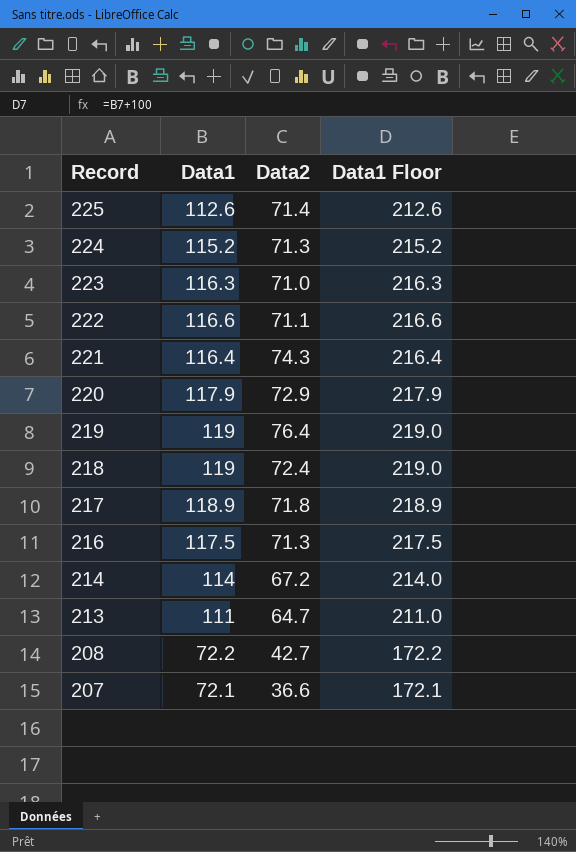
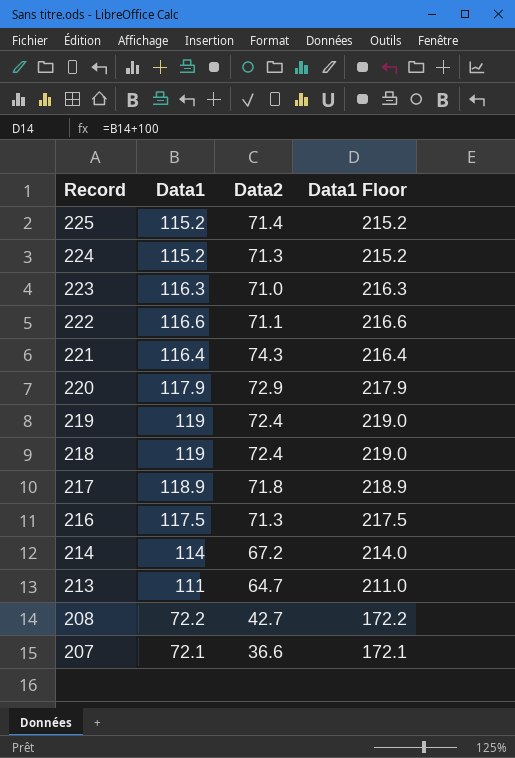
225 | Data1: 112.6 -> 115.2
225 | Data1 Floor: 212.6 -> 215.2
219 | Data2: 76.4 -> 72.4

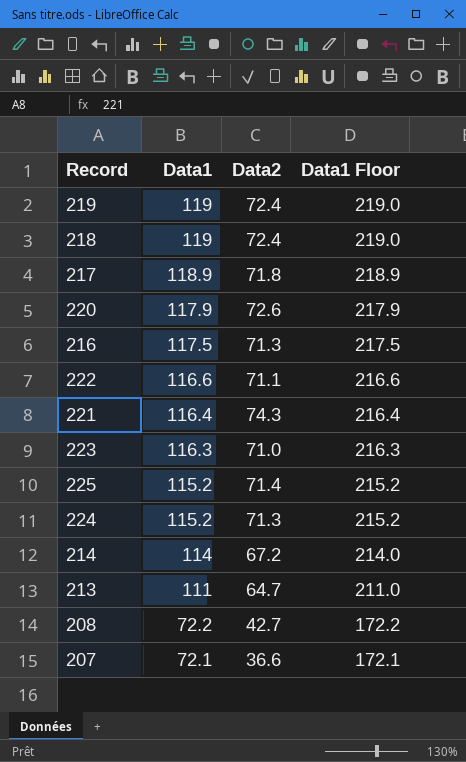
row order: Record descending -> Data1 descending
220 | Data2: 72.9 -> 72.6

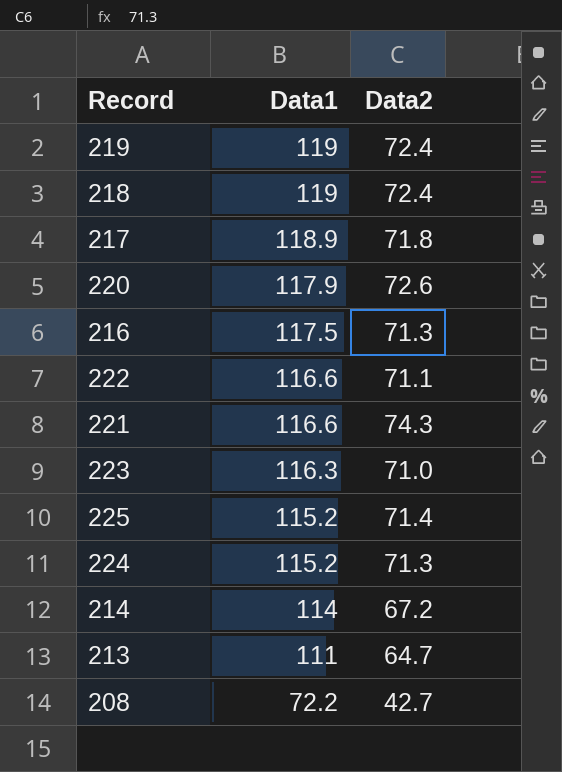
column Data1 Floor | formula: [Data1] + 100 -> none
row 207: 72.1 | 36.6 | 172.1 -> none
221 | Data1: 116.4 -> 116.6

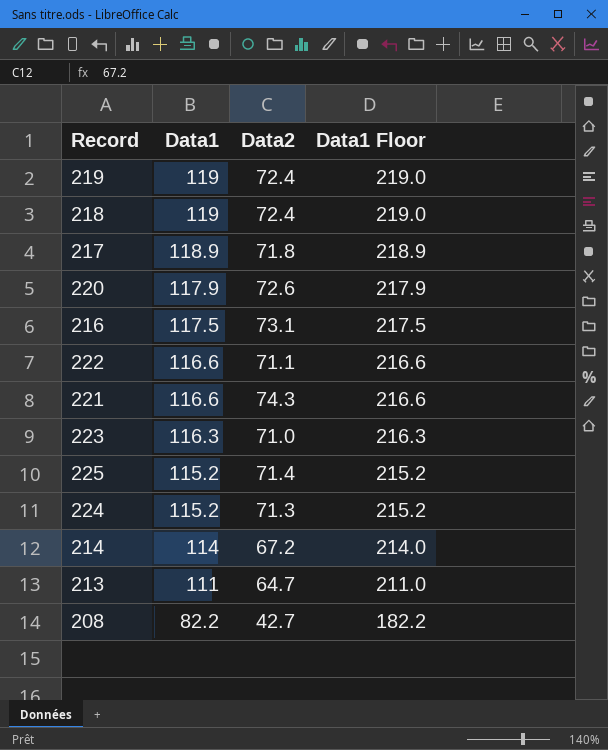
column Data1 Floor | formula: none -> [Data1] + 100
216 | Data2: 71.3 -> 73.1
208 | Data1: 72.2 -> 82.2

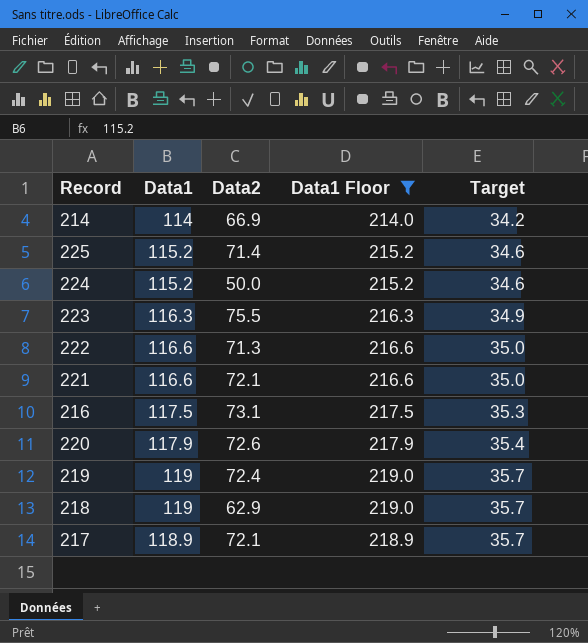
filter: none -> Data1 Floor >= 214.0
row order: Data1 descending -> Target ascending
column Target | formula: none -> [Data1] * 0.3
214 | Data2: 67.2 -> 66.9
224 | Data2: 71.3 -> 50.0
223 | Data2: 71.0 -> 75.5
222 | Data2: 71.1 -> 71.3
221 | Data2: 74.3 -> 72.1
218 | Data2: 72.4 -> 62.9
217 | Data2: 71.8 -> 72.1

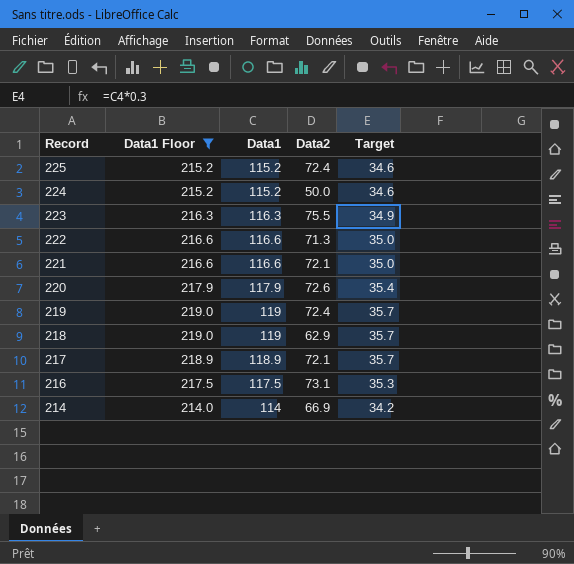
row order: Target ascending -> Record descending
column Data1 Floor | position: 4 -> 2
225 | Data2: 71.4 -> 72.4

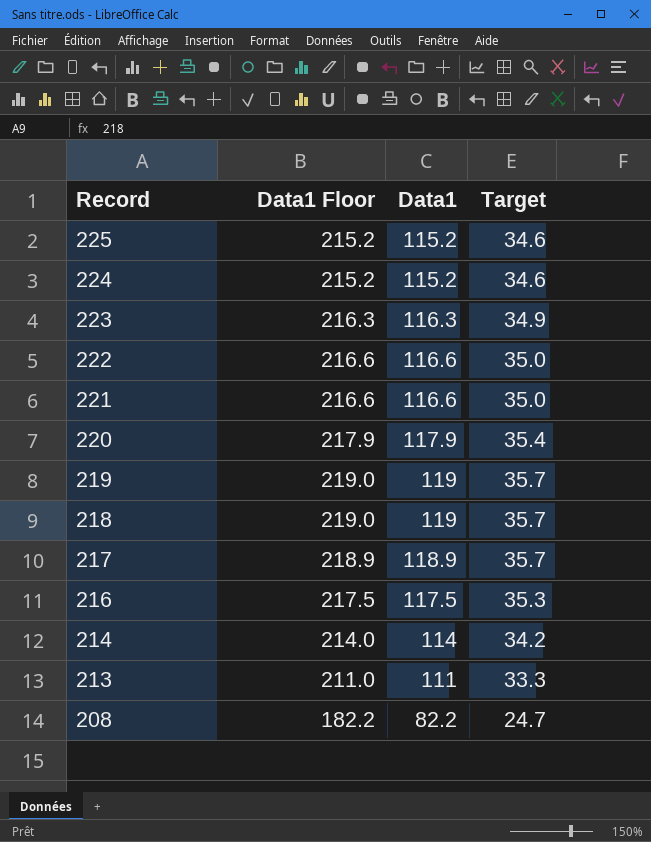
filter: Data1 Floor >= 214.0 -> none
column Data2 | position: 4 -> none

